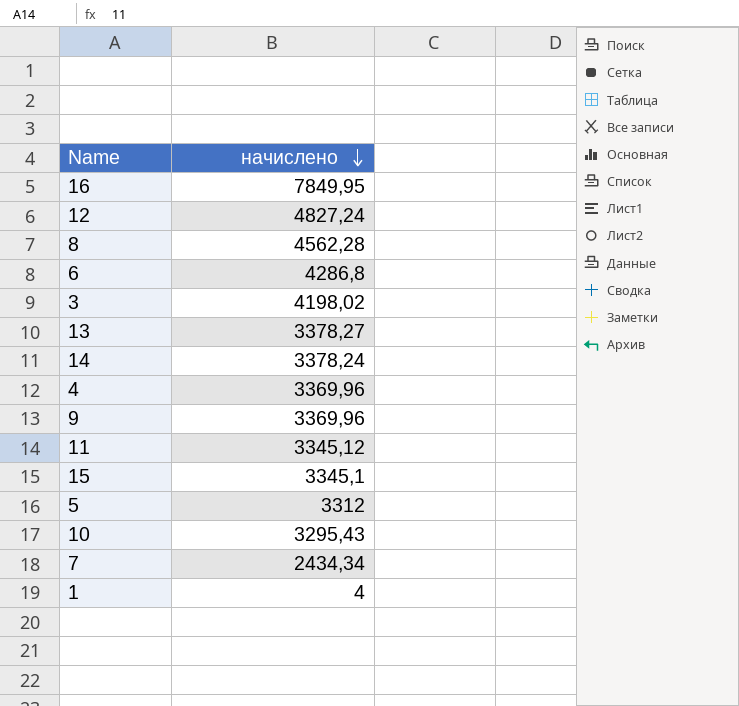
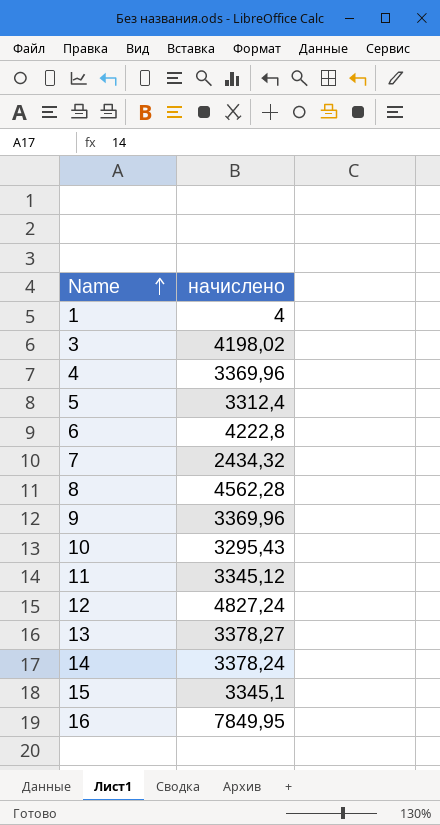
row order: начислено descending -> Name ascending
5 | начислено: 3312 -> 3312,4
6 | начислено: 4286,8 -> 4222,8
7 | начислено: 2434,34 -> 2434,32

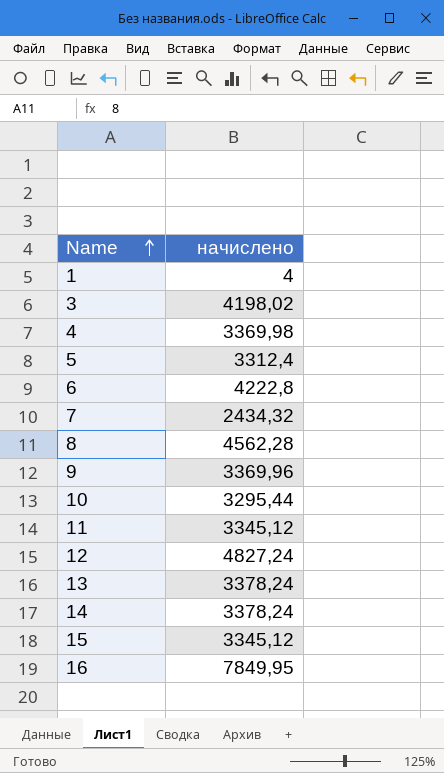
4 | начислено: 3369,96 -> 3369,98
10 | начислено: 3295,43 -> 3295,44
13 | начислено: 3378,27 -> 3378,24
15 | начислено: 3345,1 -> 3345,12

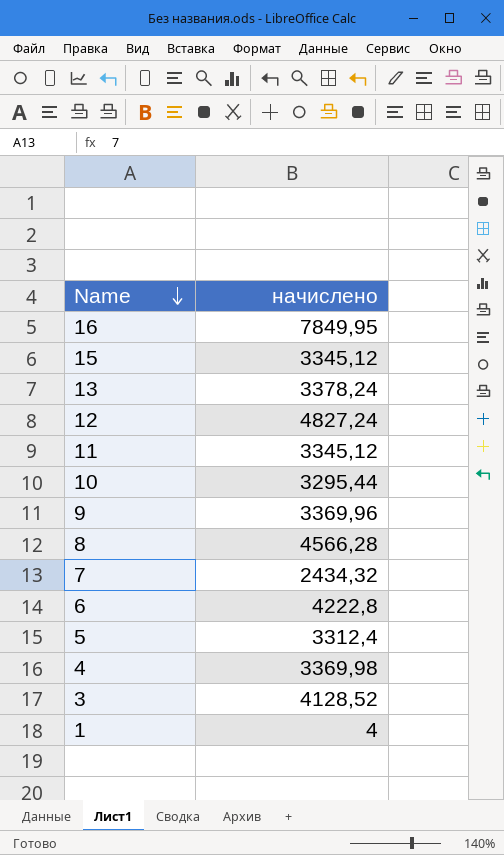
row order: Name ascending -> Name descending
row 14: 3378,24 -> none
8 | начислено: 4562,28 -> 4566,28
3 | начислено: 4198,02 -> 4128,52

